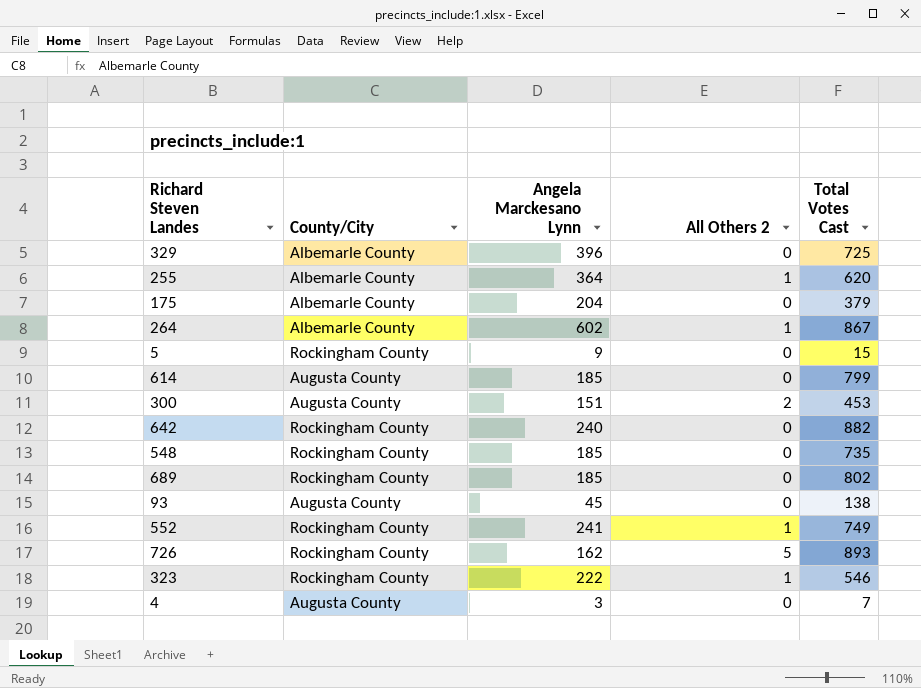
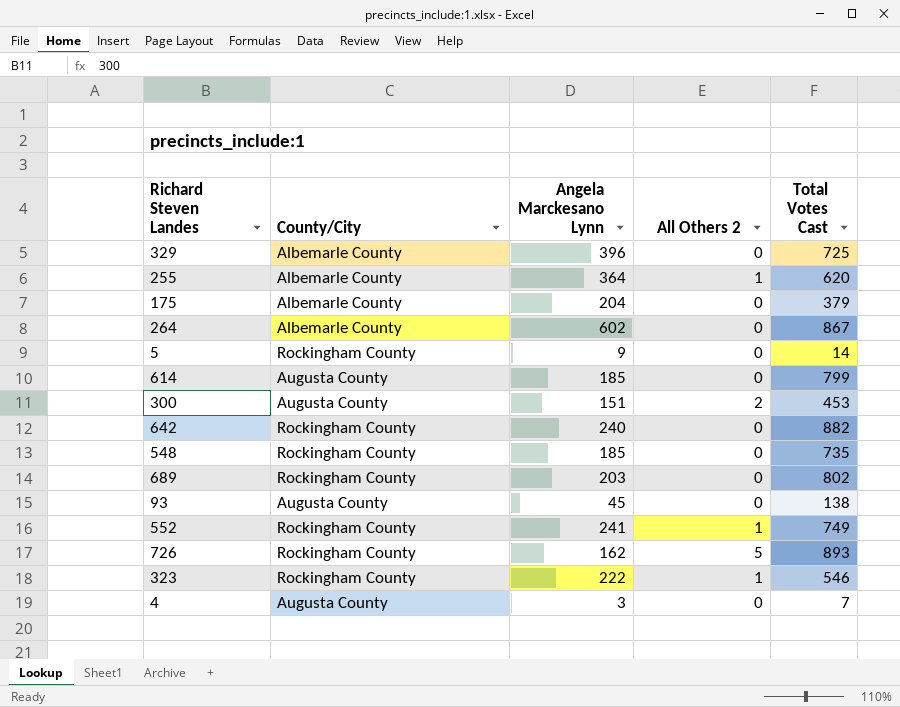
264 | All Others 2: 1 -> 0
5 | Total Votes Cast: 15 -> 14
689 | Angela Marckesano Lynn: 185 -> 203

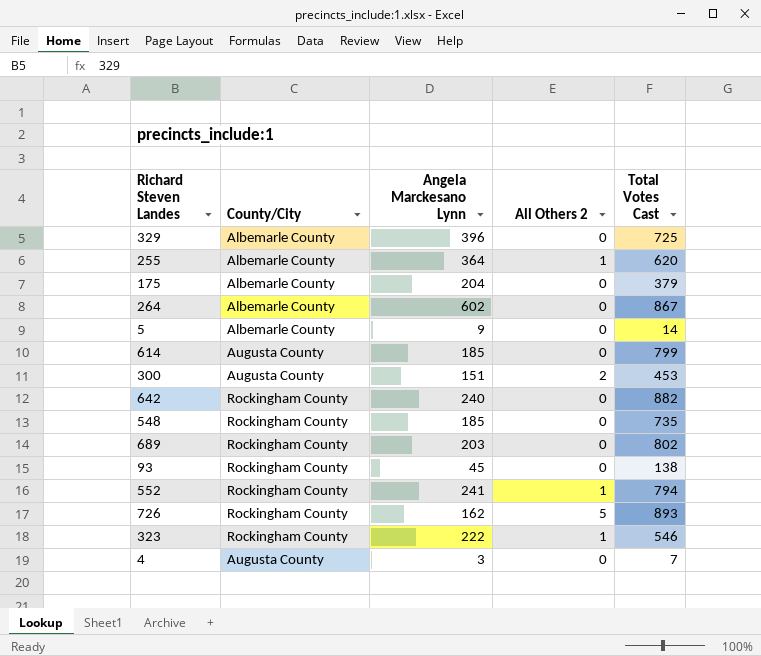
5 | County/City: Rockingham County -> Albemarle County
93 | County/City: Augusta County -> Rockingham County
552 | Total Votes Cast: 749 -> 794

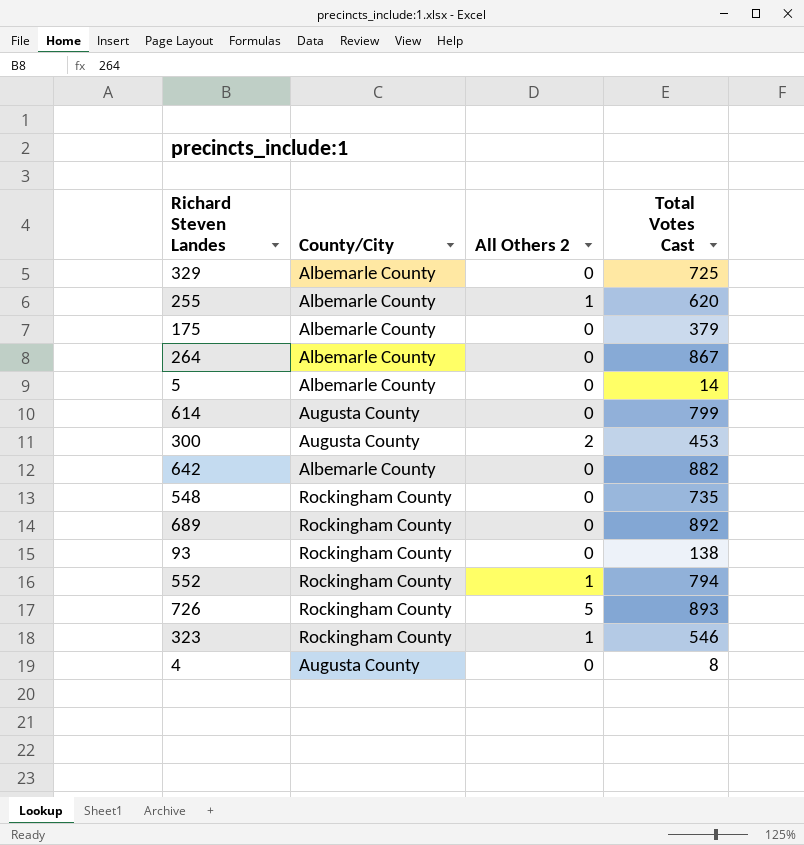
column Angela Marckesano Lynn | position: 3 -> none
642 | County/City: Rockingham County -> Albemarle County
689 | Total Votes Cast: 802 -> 892
4 | Total Votes Cast: 7 -> 8

